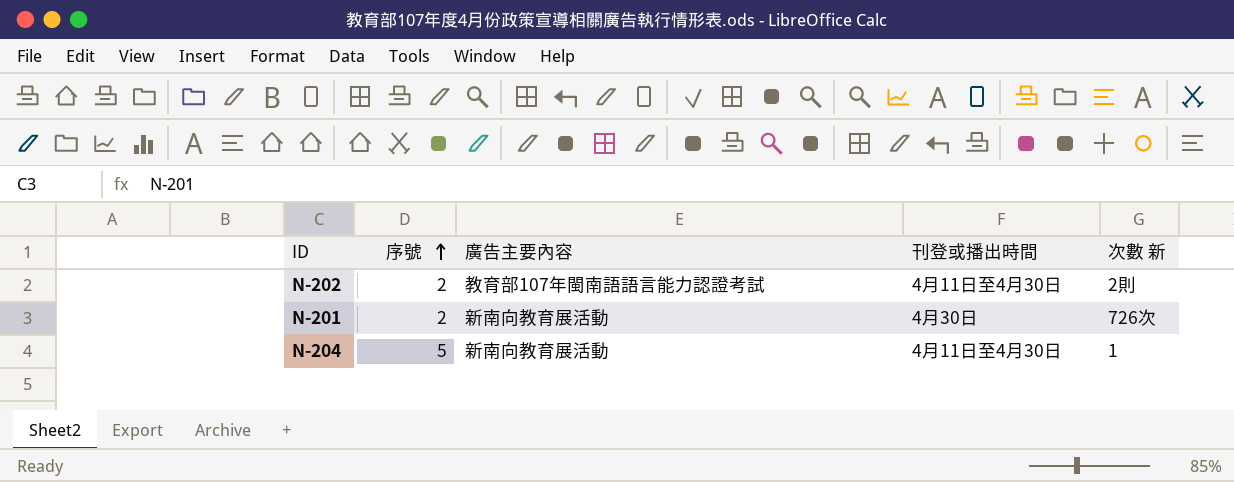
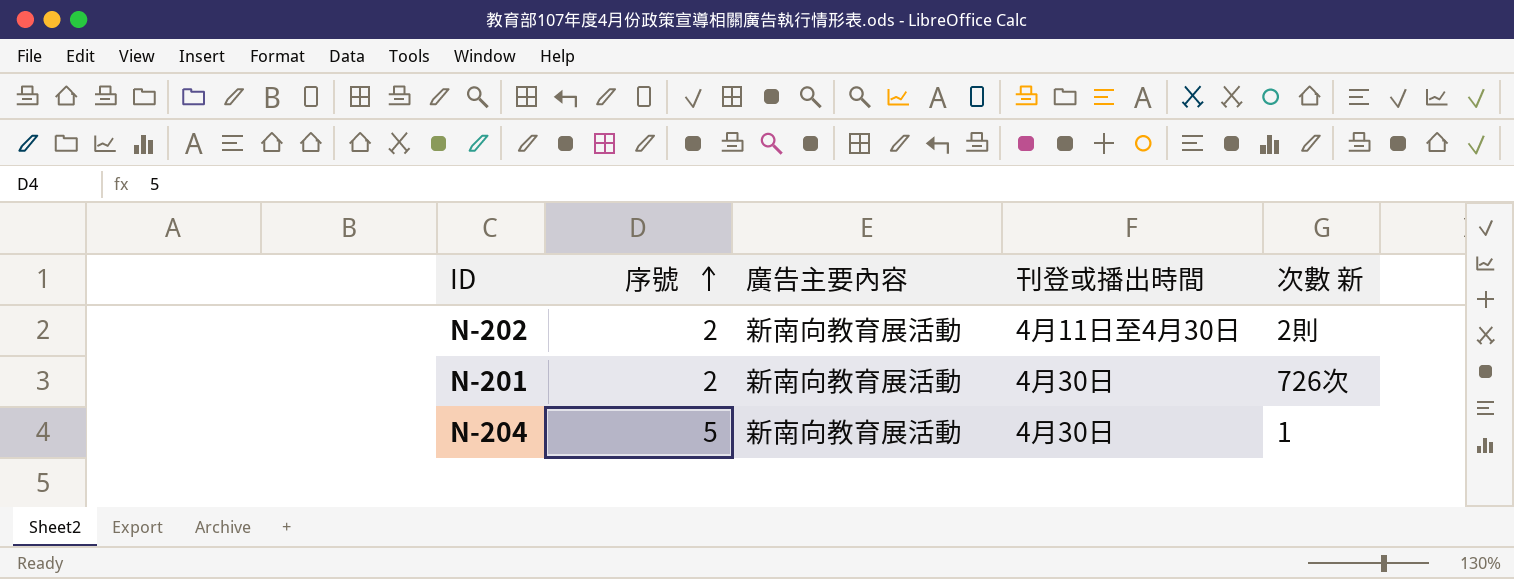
N-202 | 廣告主要內容: 教育部107年閩南語語言能力認證考試 -> 新南向教育展活動
N-204 | 刊登或播出時間: 4月11日至4月30日 -> 4月30日

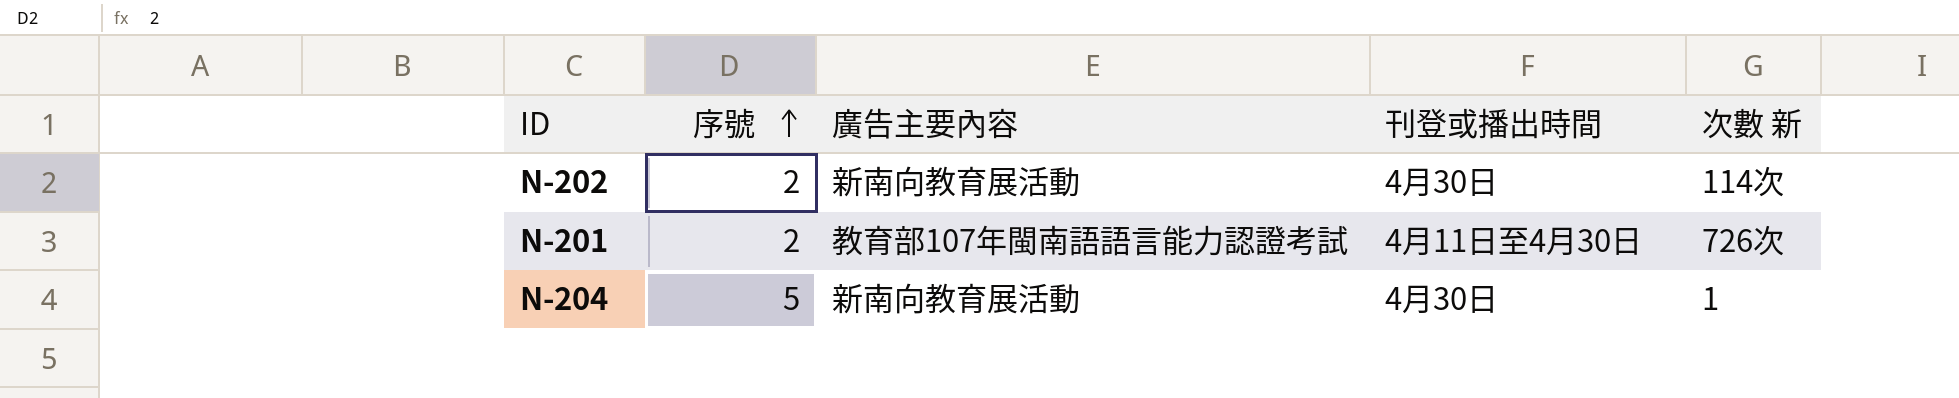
N-202 | 刊登或播出時間: 4月11日至4月30日 -> 4月30日
N-202 | 次數 新: 2則 -> 114次
N-201 | 廣告主要內容: 新南向教育展活動 -> 教育部107年閩南語語言能力認證考試
N-201 | 刊登或播出時間: 4月30日 -> 4月11日至4月30日

